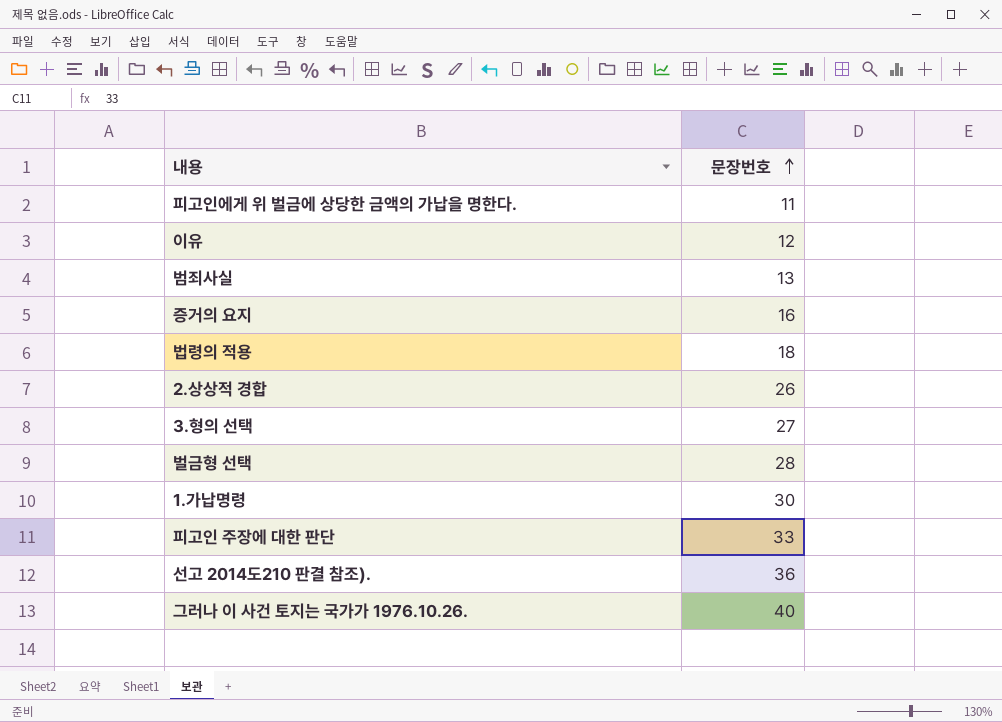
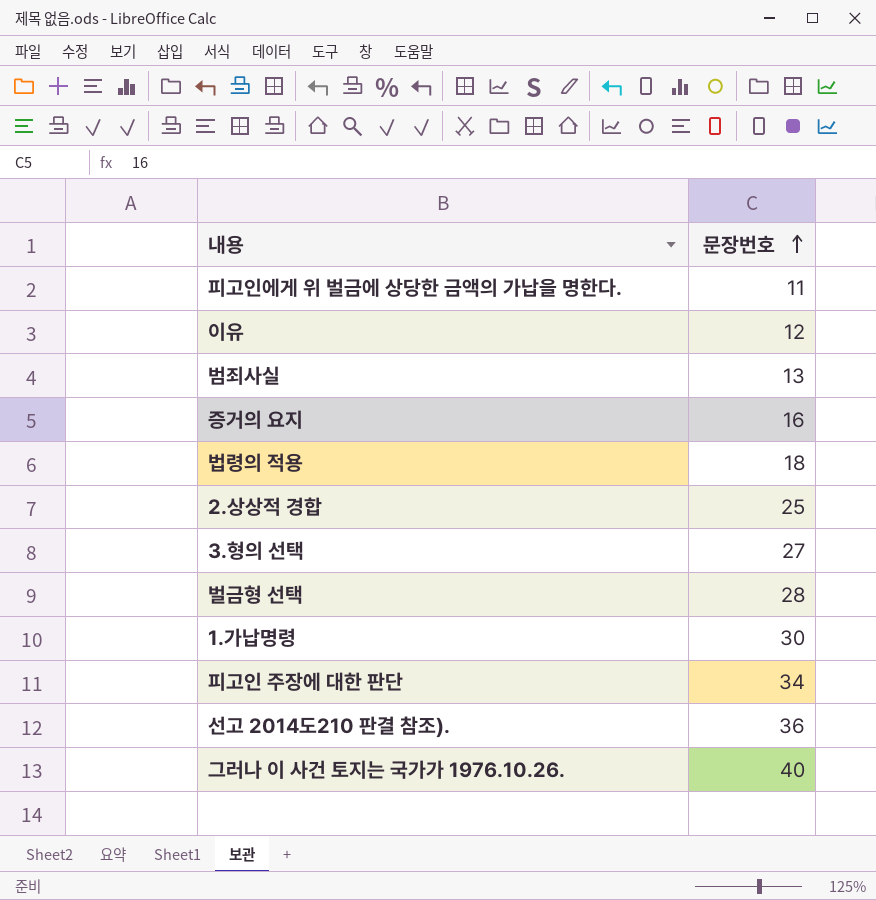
2.상상적 경합 | 문장번호: 26 -> 25
피고인 주장에 대한 판단 | 문장번호: 33 -> 34

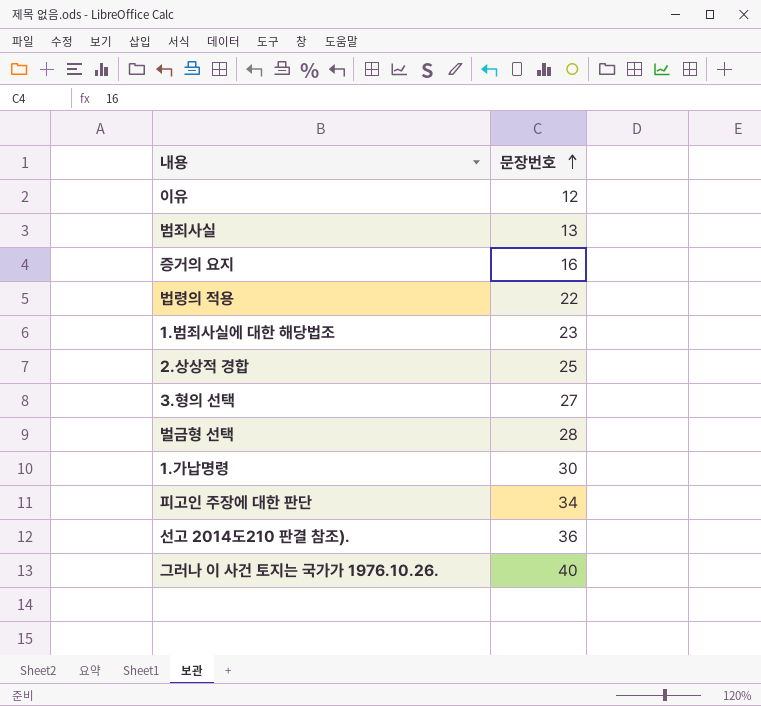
row 피고인에게 위 벌금에 상당한 금액의 가납을 명한다.: 11 -> none
법령의 적용 | 문장번호: 18 -> 22
row 1.범죄사실에 대한 해당법조: none -> 23

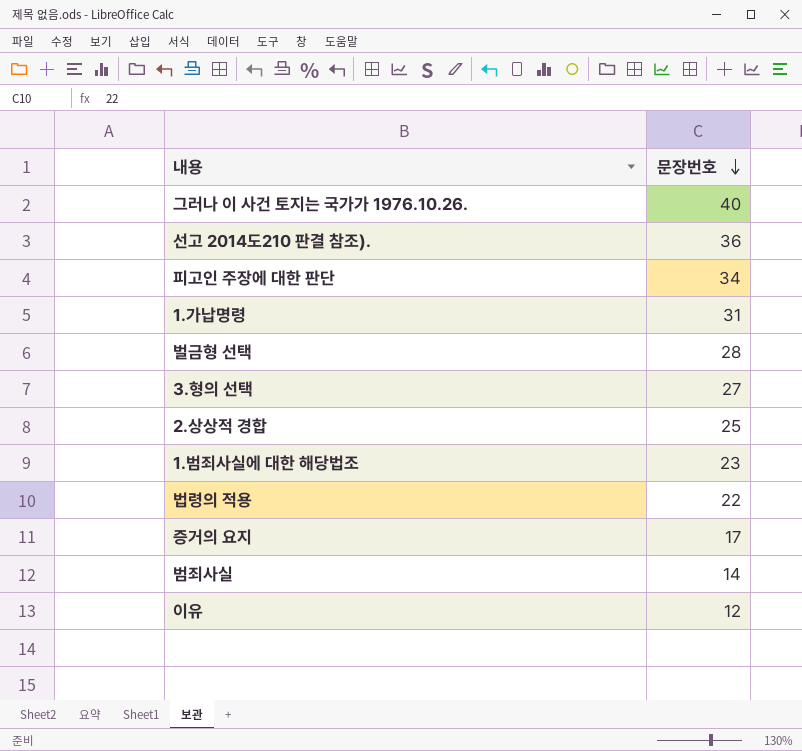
row order: 문장번호 ascending -> 문장번호 descending
1.가납명령 | 문장번호: 30 -> 31
증거의 요지 | 문장번호: 16 -> 17
범죄사실 | 문장번호: 13 -> 14

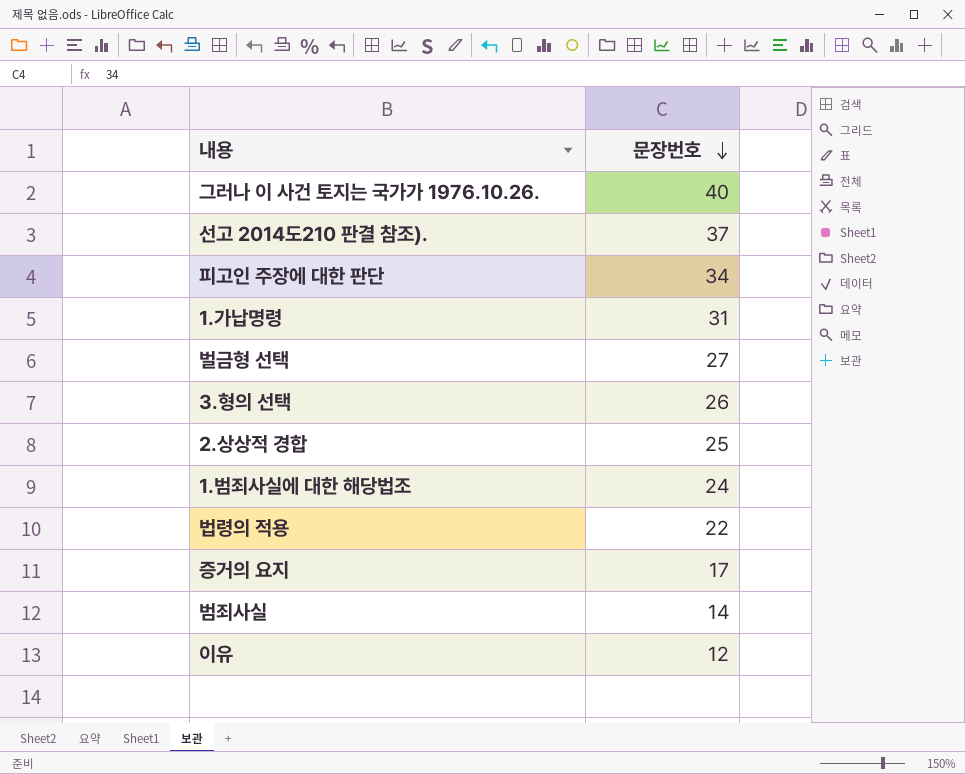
선고 2014도210 판결 참조). | 문장번호: 36 -> 37
벌금형 선택 | 문장번호: 28 -> 27
3.형의 선택 | 문장번호: 27 -> 26
1.범죄사실에 대한 해당법조 | 문장번호: 23 -> 24

